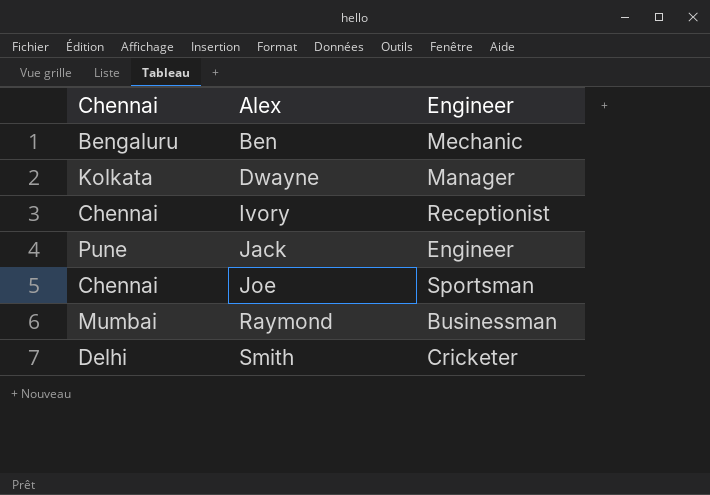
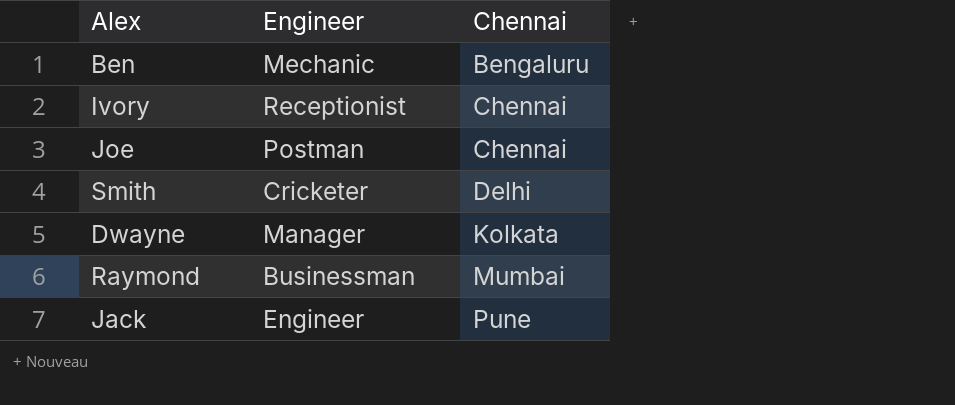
row order: Alex ascending -> Chennai ascending
column Chennai | position: 1 -> 3
Joe | Engineer: Sportsman -> Postman

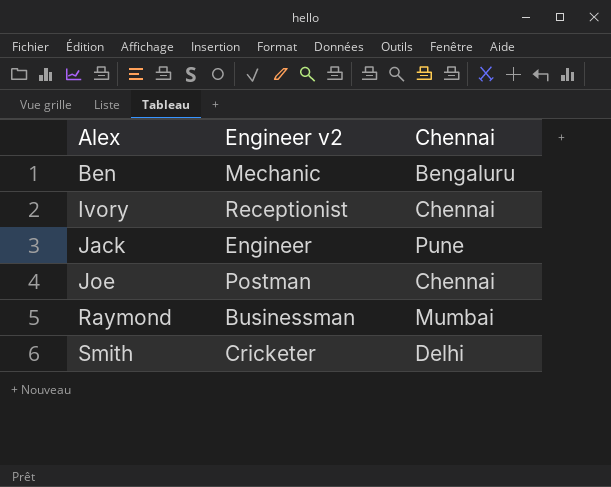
row order: Chennai ascending -> Alex ascending
column name: Engineer -> Engineer v2
row Dwayne: Manager | Kolkata -> none

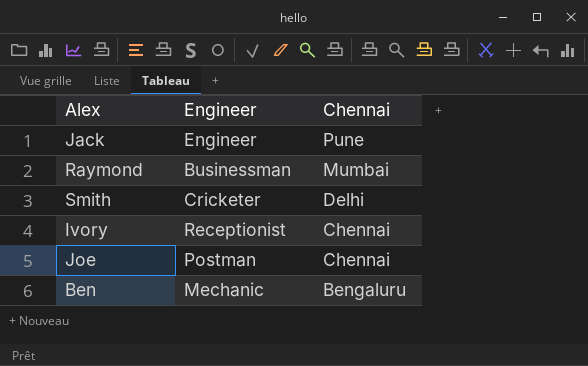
row order: Alex ascending -> Chennai descending
column name: Engineer v2 -> Engineer

